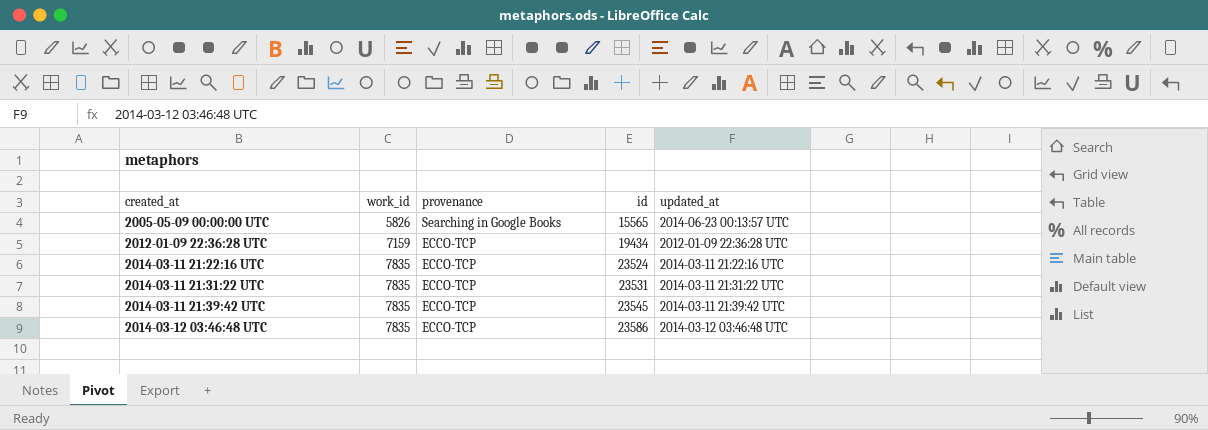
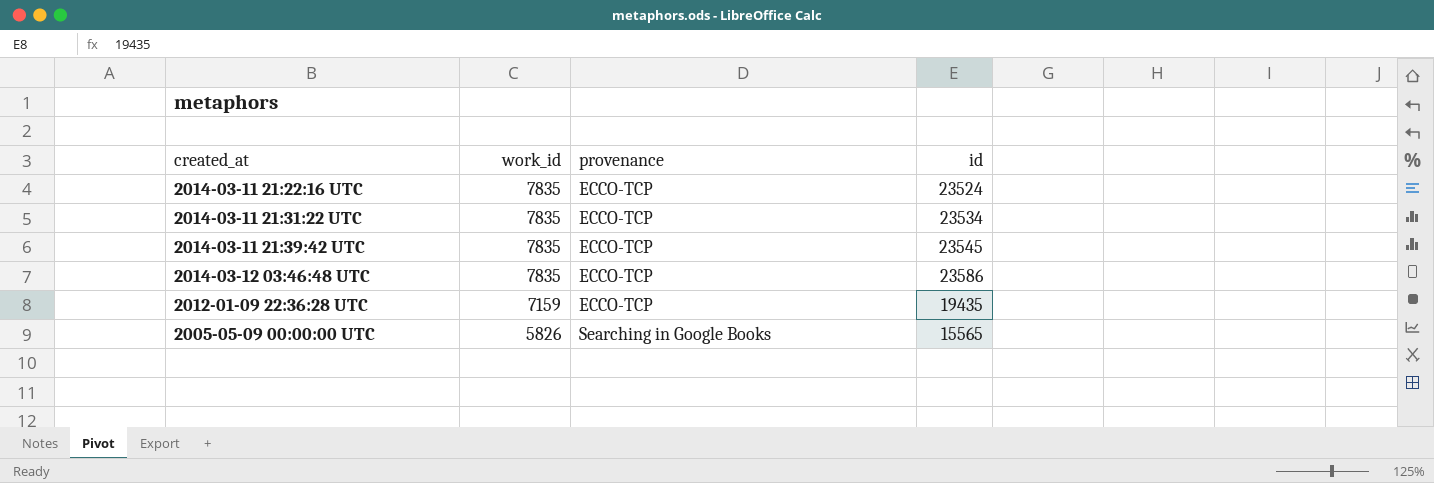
row order: created_at ascending -> work_id descending
column updated_at | position: 5 -> none
2014-03-11 21:31:22 UTC | id: 23531 -> 23534
2012-01-09 22:36:28 UTC | id: 19434 -> 19435

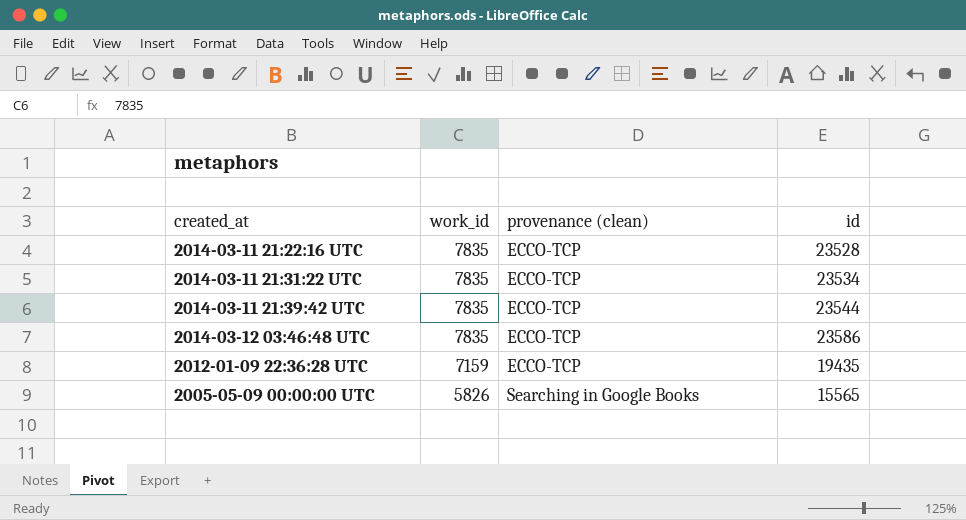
column name: provenance -> provenance (clean)
2014-03-11 21:22:16 UTC | id: 23524 -> 23528
2014-03-11 21:39:42 UTC | id: 23545 -> 23544

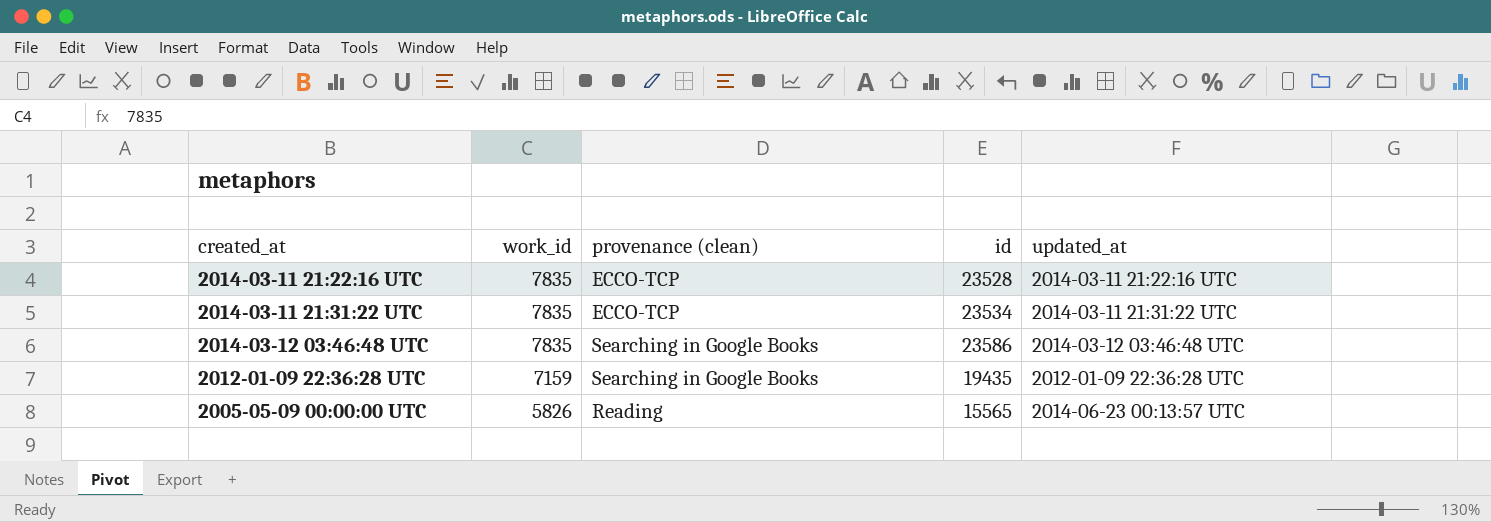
column updated_at | position: none -> 5
row 2014-03-11 21:39:42 UTC: 7835 | ECCO-TCP | 23544 -> none
2014-03-12 03:46:48 UTC | provenance (clean): ECCO-TCP -> Searching in Google Books
2012-01-09 22:36:28 UTC | provenance (clean): ECCO-TCP -> Searching in Google Books
2005-05-09 00:00:00 UTC | provenance (clean): Searching in Google Books -> Reading

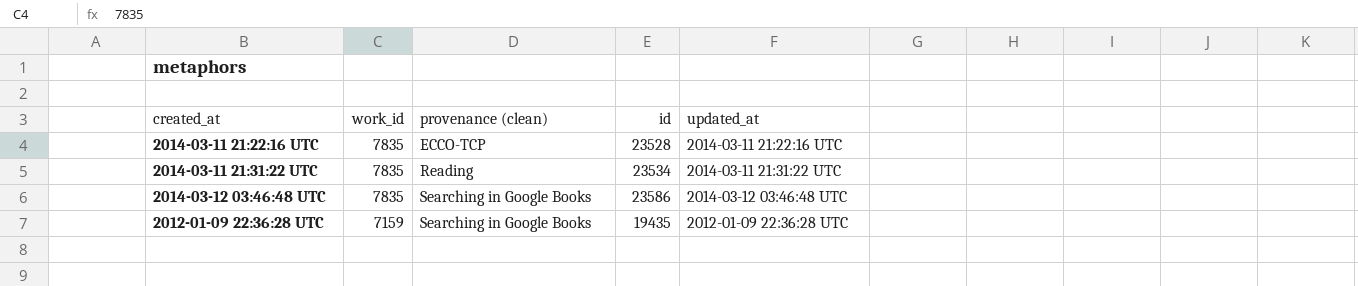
row 2005-05-09 00:00:00 UTC: 5826 | Reading | 15565 | 2014-06-23 00:13:57 UTC -> none
2014-03-11 21:31:22 UTC | provenance (clean): ECCO-TCP -> Reading

